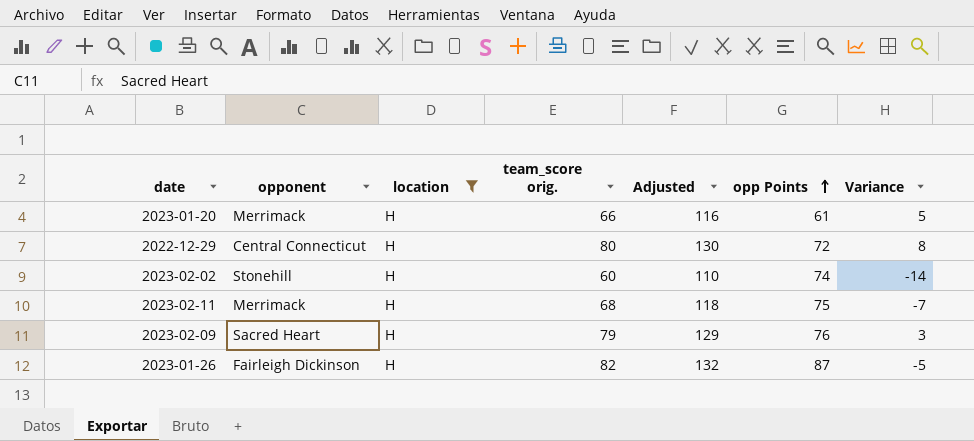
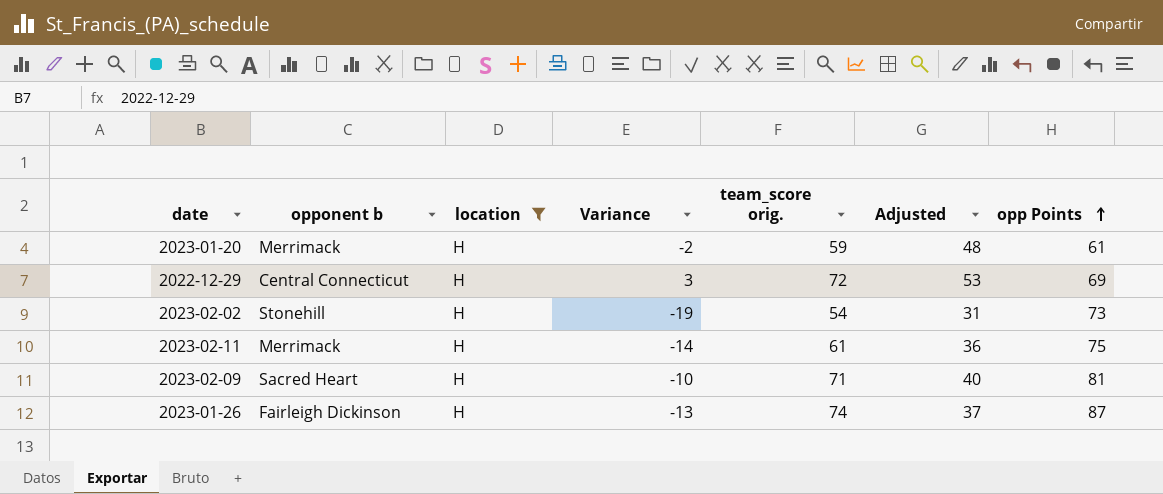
column name: opponent -> opponent b
column Variance | position: 7 -> 4
column Adjusted | formula: [team_score orig.] + 50 -> [Variance] + 50
2023-01-20 | Variance: 5 -> -2
2023-01-20 | team_score orig.: 66 -> 59
2022-12-29 | Variance: 8 -> 3
2022-12-29 | team_score orig.: 80 -> 72
2022-12-29 | opp Points: 72 -> 69
2023-02-02 | Variance: -14 -> -19
2023-02-02 | team_score orig.: 60 -> 54
2023-02-02 | opp Points: 74 -> 73
2023-02-11 | Variance: -7 -> -14
2023-02-11 | team_score orig.: 68 -> 61
2023-02-09 | Variance: 3 -> -10
2023-02-09 | team_score orig.: 79 -> 71
2023-02-09 | opp Points: 76 -> 81
2023-01-26 | Variance: -5 -> -13
2023-01-26 | team_score orig.: 82 -> 74

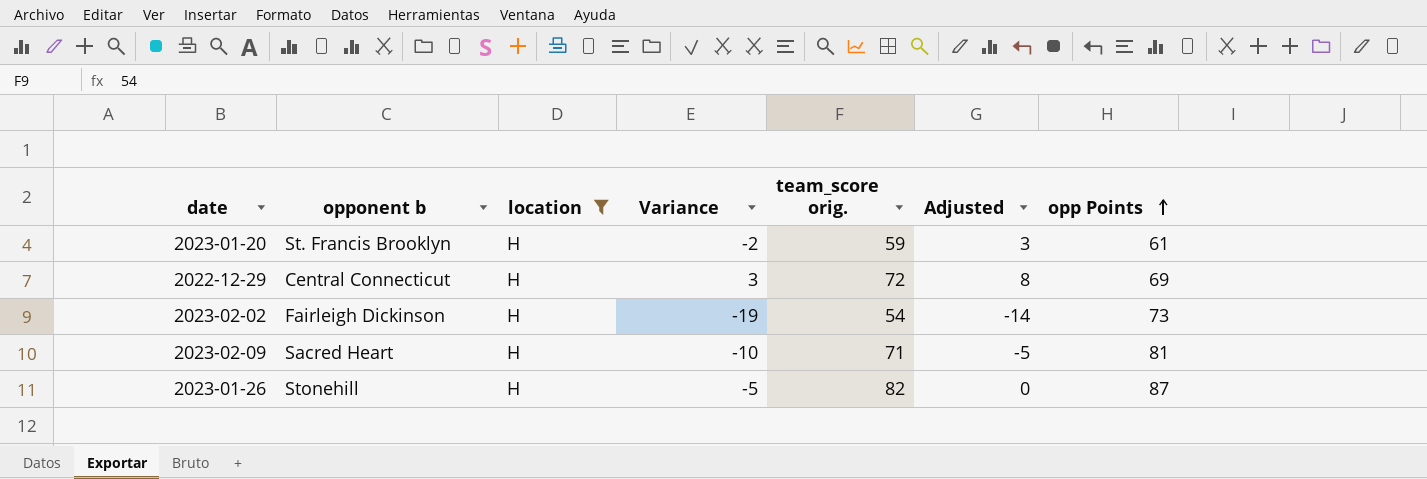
column Adjusted | formula: [Variance] + 50 -> [Variance] + 5
row 2023-02-11: Merrimack | H | -14 | 61 | 36 | 75 -> none
2023-01-20 | opponent b: Merrimack -> St. Francis Brooklyn
2023-02-02 | opponent b: Stonehill -> Fairleigh Dickinson
2023-01-26 | opponent b: Fairleigh Dickinson -> Stonehill
2023-01-26 | Variance: -13 -> -5
2023-01-26 | team_score orig.: 74 -> 82

